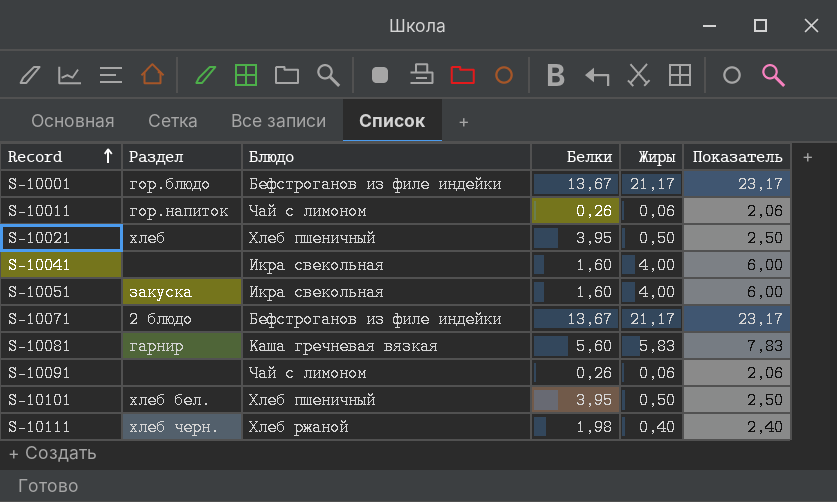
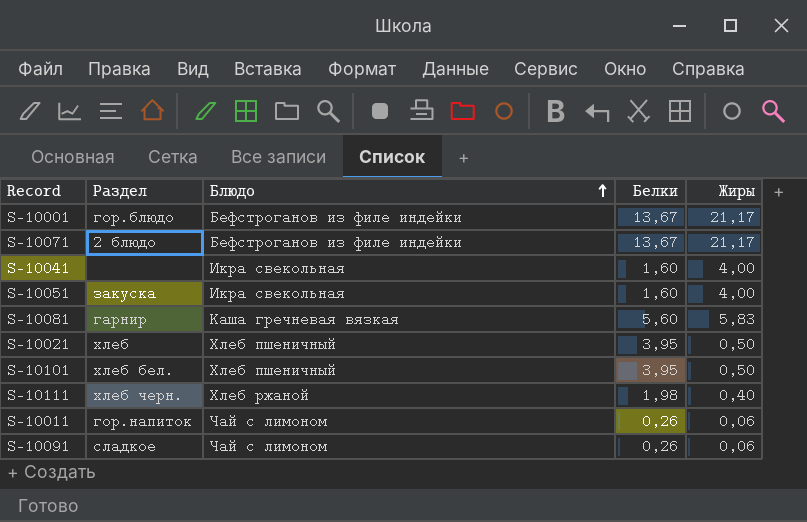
row order: Record ascending -> Блюдо ascending
column Показатель | formula: [Жиры] + 2 -> none
S-10091 | Раздел: none -> сладкое

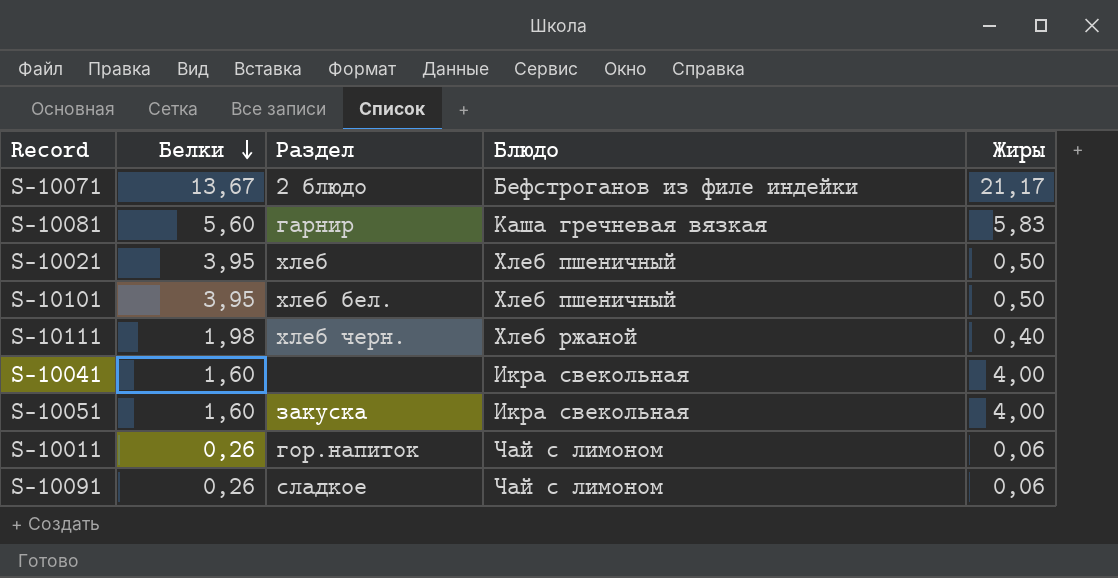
row order: Блюдо ascending -> Белки descending
column Белки | position: 4 -> 2
row S-10001: гор.блюдо | Бефстроганов из филе индейки | 13,67 | 21,17 -> none

